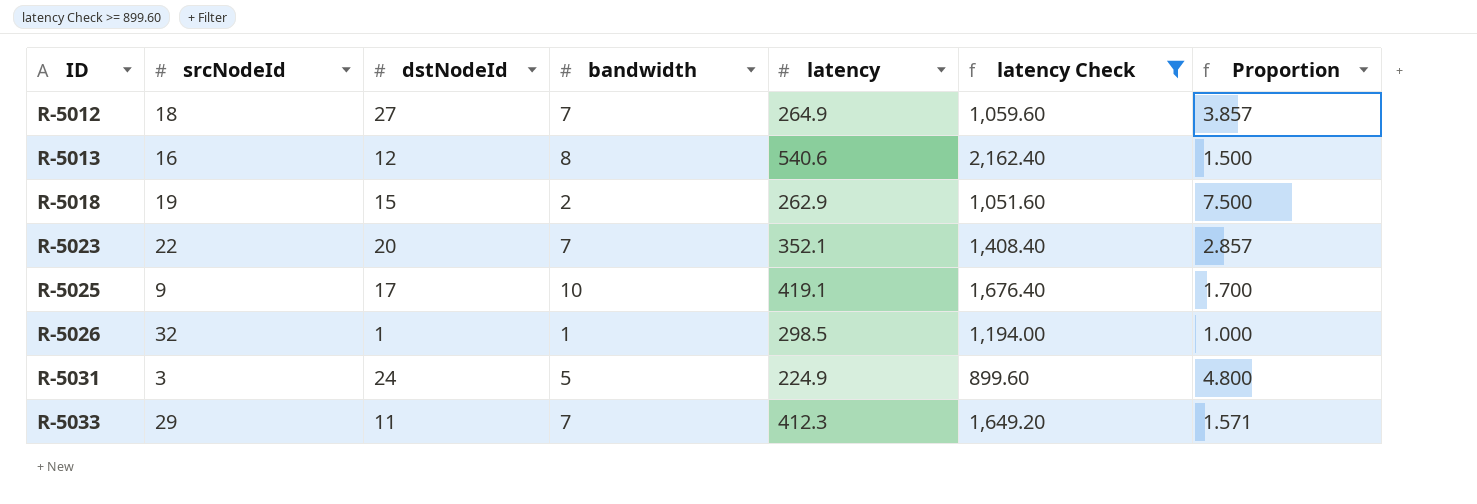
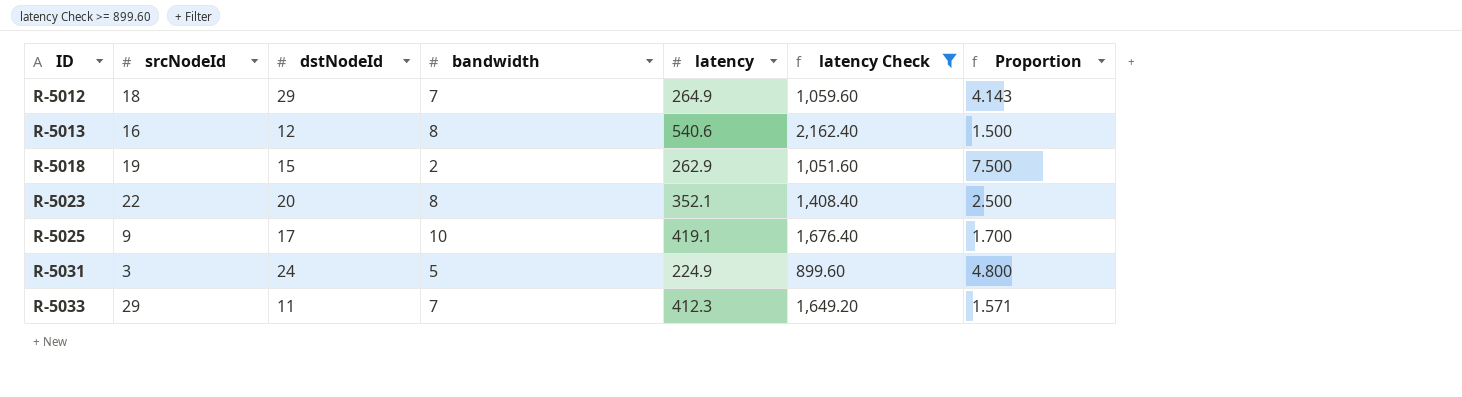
row R-5026: 32 | 1 | 1 | 298.5 | 1,194.00 | 1.000 -> none
R-5012 | dstNodeId: 27 -> 29
R-5012 | Proportion: 3.857 -> 4.143
R-5023 | bandwidth: 7 -> 8
R-5023 | Proportion: 2.857 -> 2.500

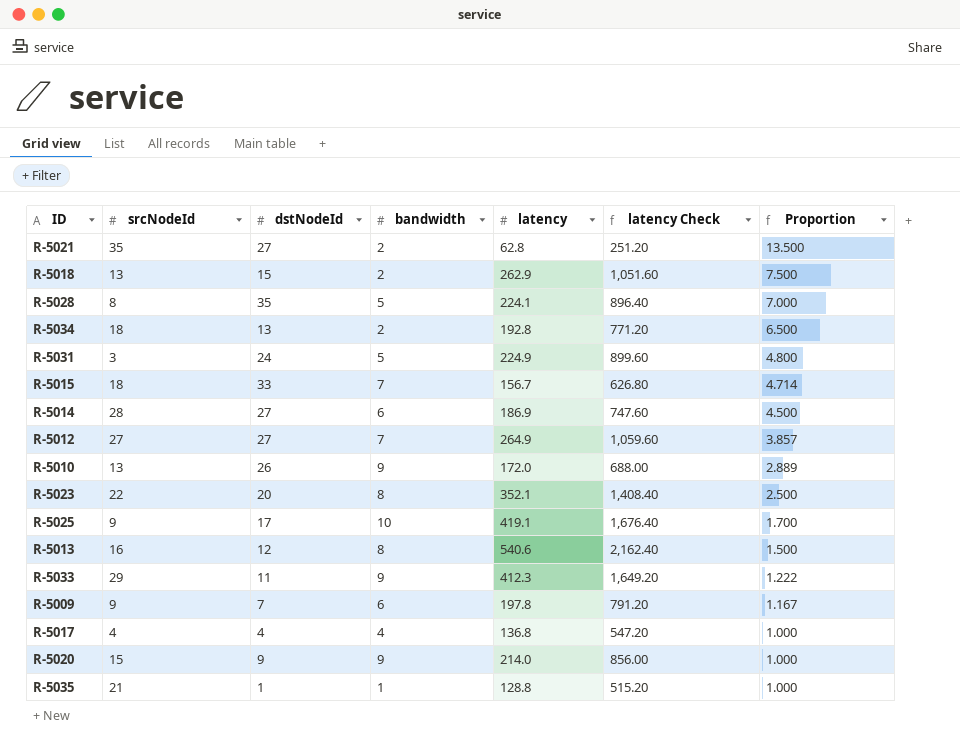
filter: latency Check >= 899.60 -> none
row order: ID ascending -> Proportion descending
R-5018 | srcNodeId: 19 -> 13
R-5012 | srcNodeId: 18 -> 27
R-5012 | dstNodeId: 29 -> 27
R-5012 | Proportion: 4.143 -> 3.857
R-5033 | bandwidth: 7 -> 9
R-5033 | Proportion: 1.571 -> 1.222

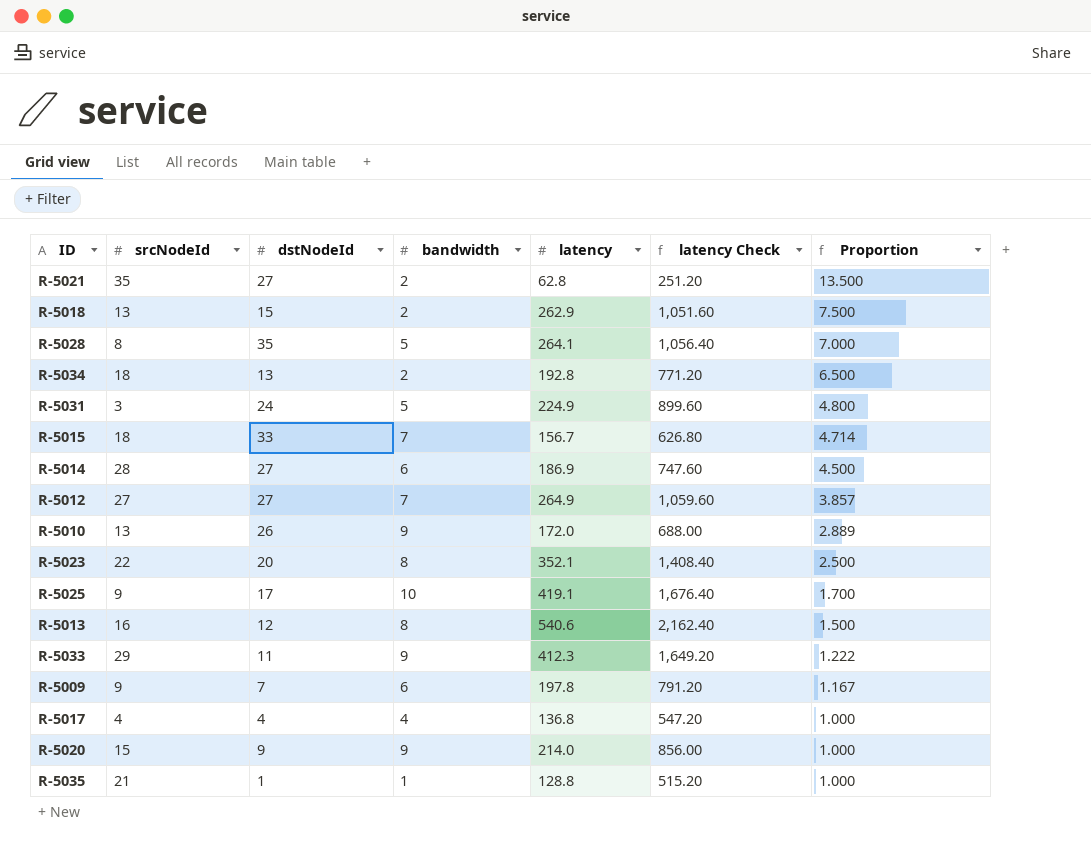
R-5028 | latency: 224.1 -> 264.1
R-5028 | latency Check: 896.40 -> 1,056.40

